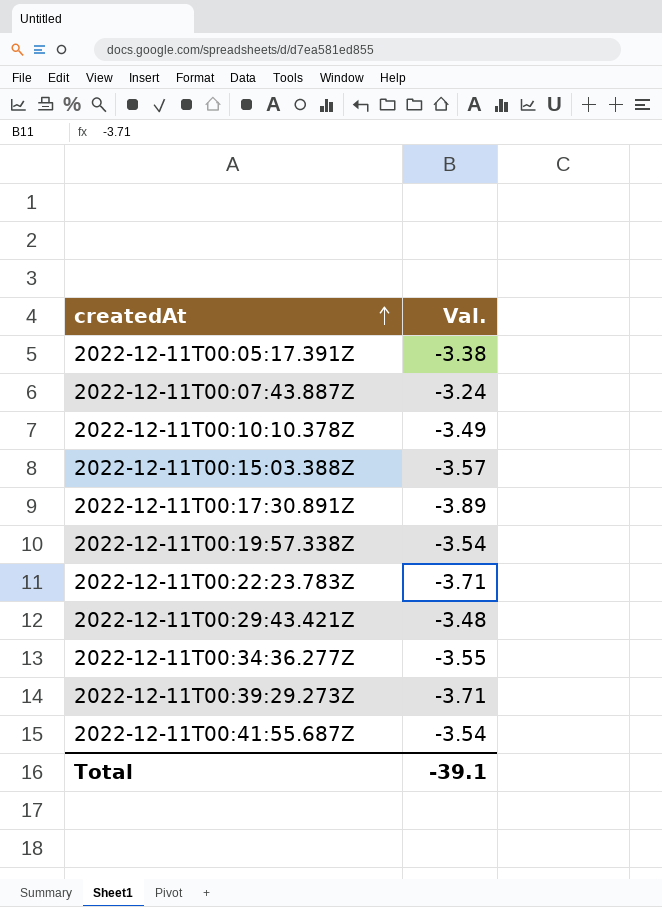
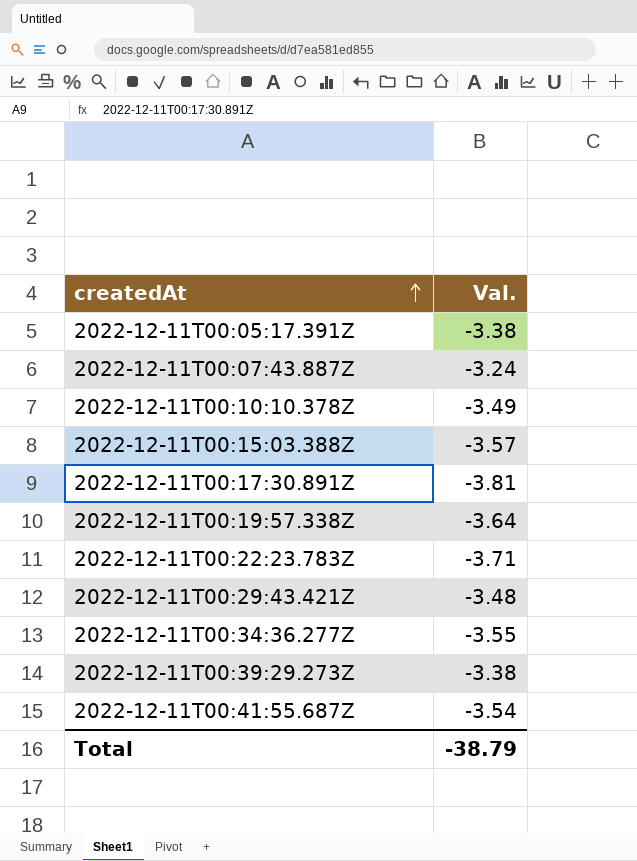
2022-12-11T00:17:30.891Z | Val.: -3.89 -> -3.81
2022-12-11T00:19:57.338Z | Val.: -3.54 -> -3.64
2022-12-11T00:39:29.273Z | Val.: -3.71 -> -3.38
Total | Val.: -39.1 -> -38.79

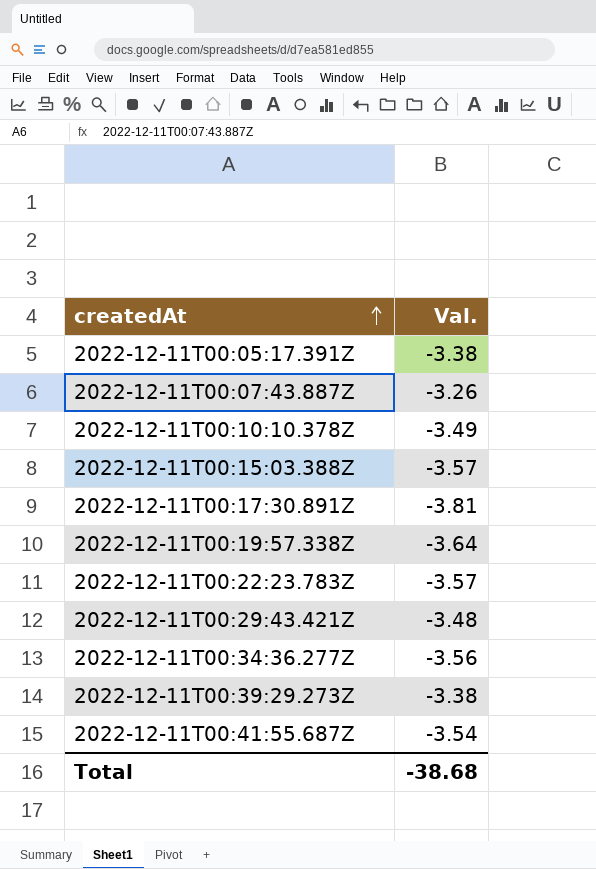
2022-12-11T00:07:43.887Z | Val.: -3.24 -> -3.26
2022-12-11T00:22:23.783Z | Val.: -3.71 -> -3.57
2022-12-11T00:34:36.277Z | Val.: -3.55 -> -3.56
Total | Val.: -38.79 -> -38.68

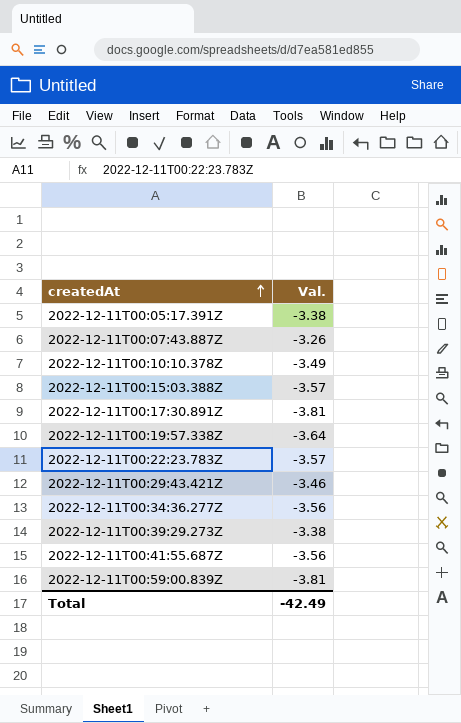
2022-12-11T00:29:43.421Z | Val.: -3.48 -> -3.46
2022-12-11T00:41:55.687Z | Val.: -3.54 -> -3.56
row 2022-12-11T00:59:00.839Z: none -> -3.81
Total | Val.: -38.68 -> -42.49

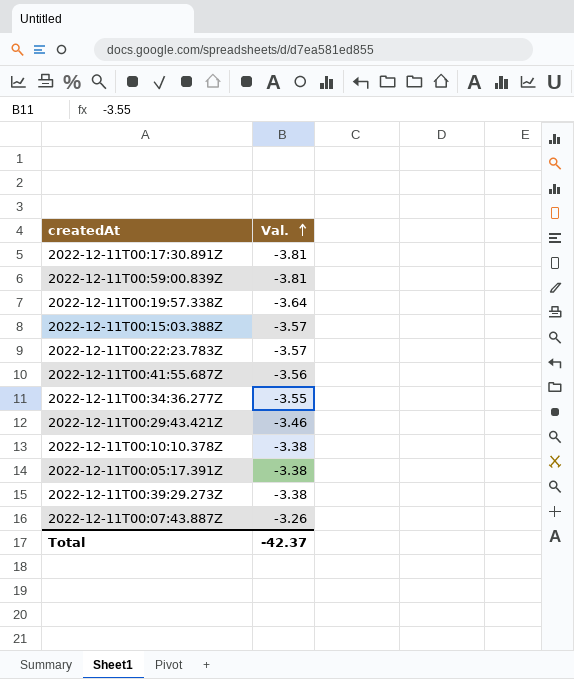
row order: createdAt ascending -> Val. ascending
2022-12-11T00:34:36.277Z | Val.: -3.56 -> -3.55
2022-12-11T00:10:10.378Z | Val.: -3.49 -> -3.38
Total | Val.: -42.49 -> -42.37

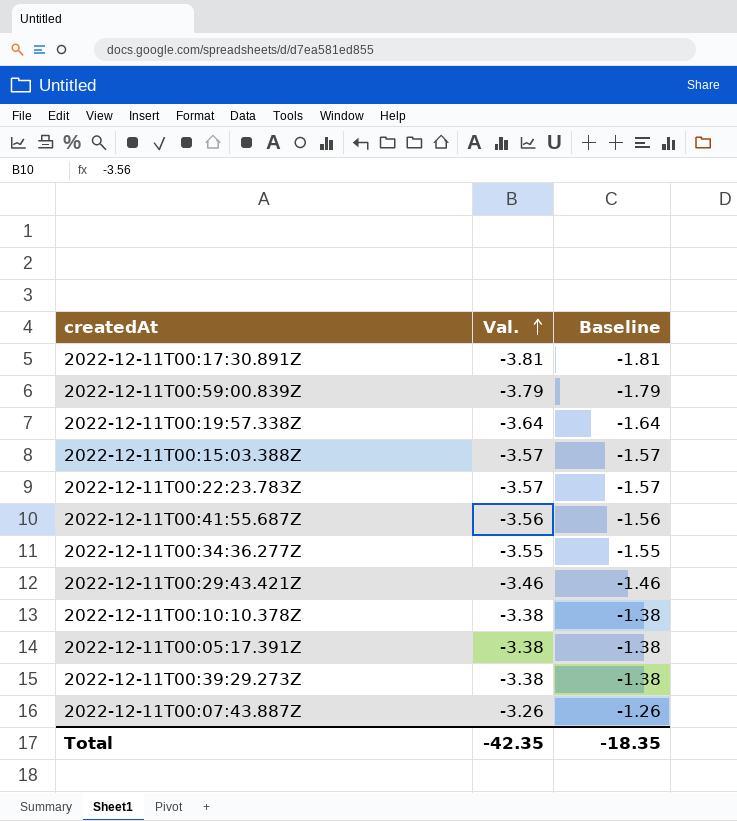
column Baseline | formula: none -> [Val.] + 2
2022-12-11T00:59:00.839Z | Val.: -3.81 -> -3.79
Total | Val.: -42.37 -> -42.35

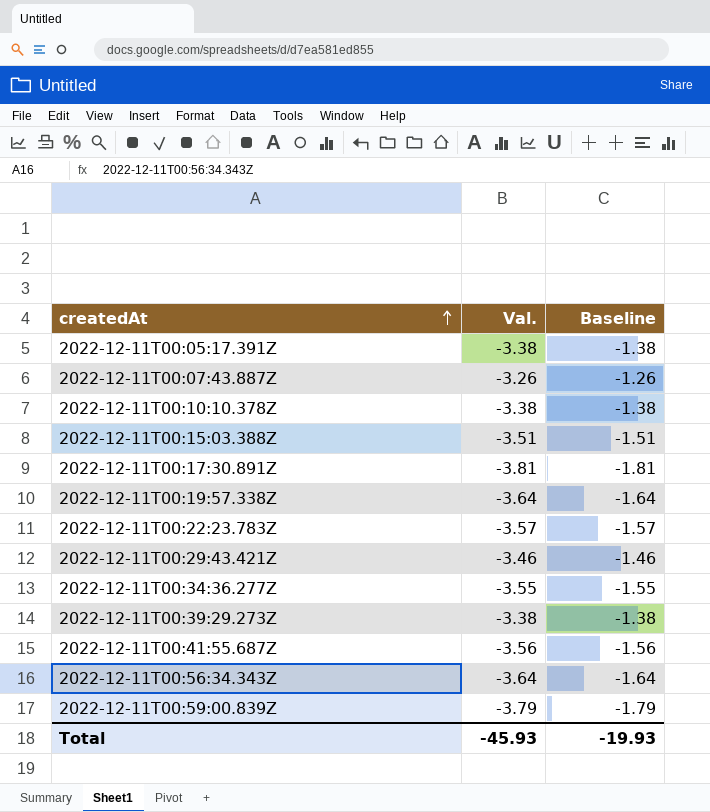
row order: Val. ascending -> createdAt ascending
2022-12-11T00:15:03.388Z | Val.: -3.57 -> -3.51
2022-12-11T00:15:03.388Z | Baseline: -1.57 -> -1.51
row 2022-12-11T00:56:34.343Z: none -> -3.64 | -1.64
Total | Val.: -42.35 -> -45.93
Total | Baseline: -18.35 -> -19.93

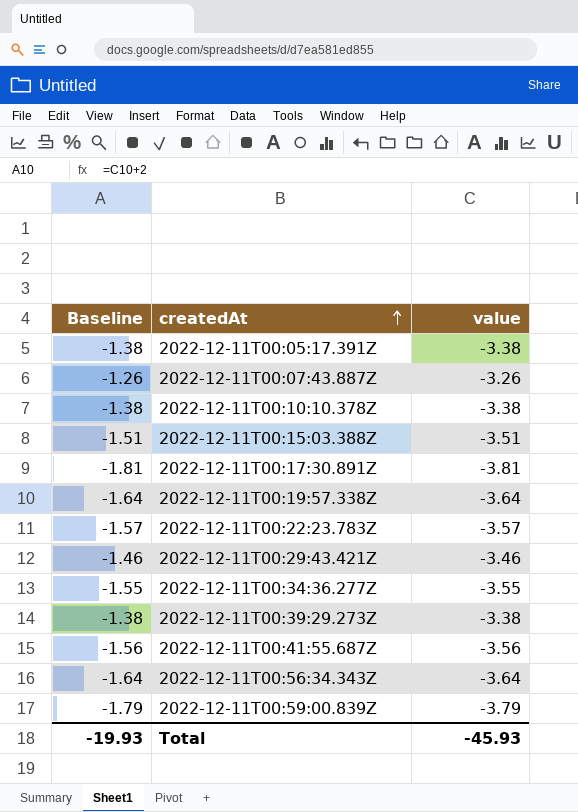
column Baseline | position: 3 -> 1
column name: Val. -> value

